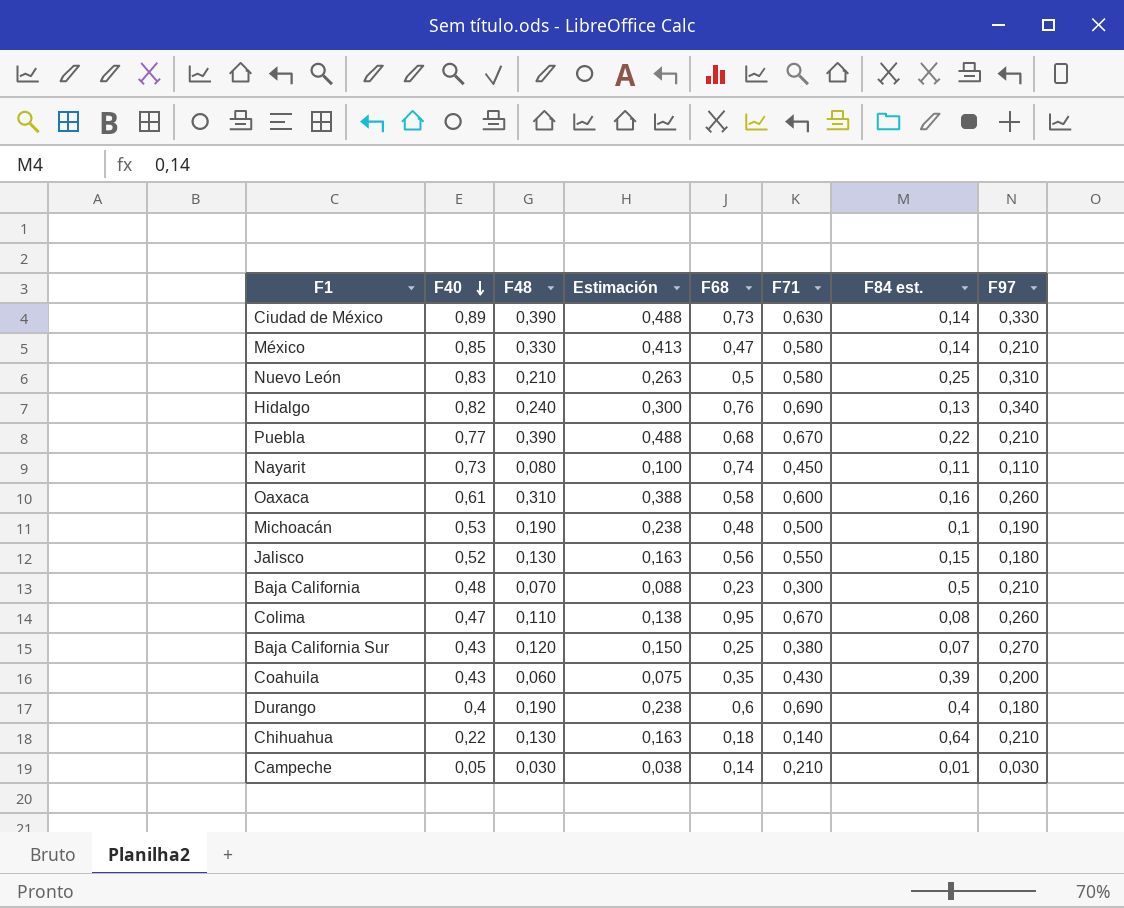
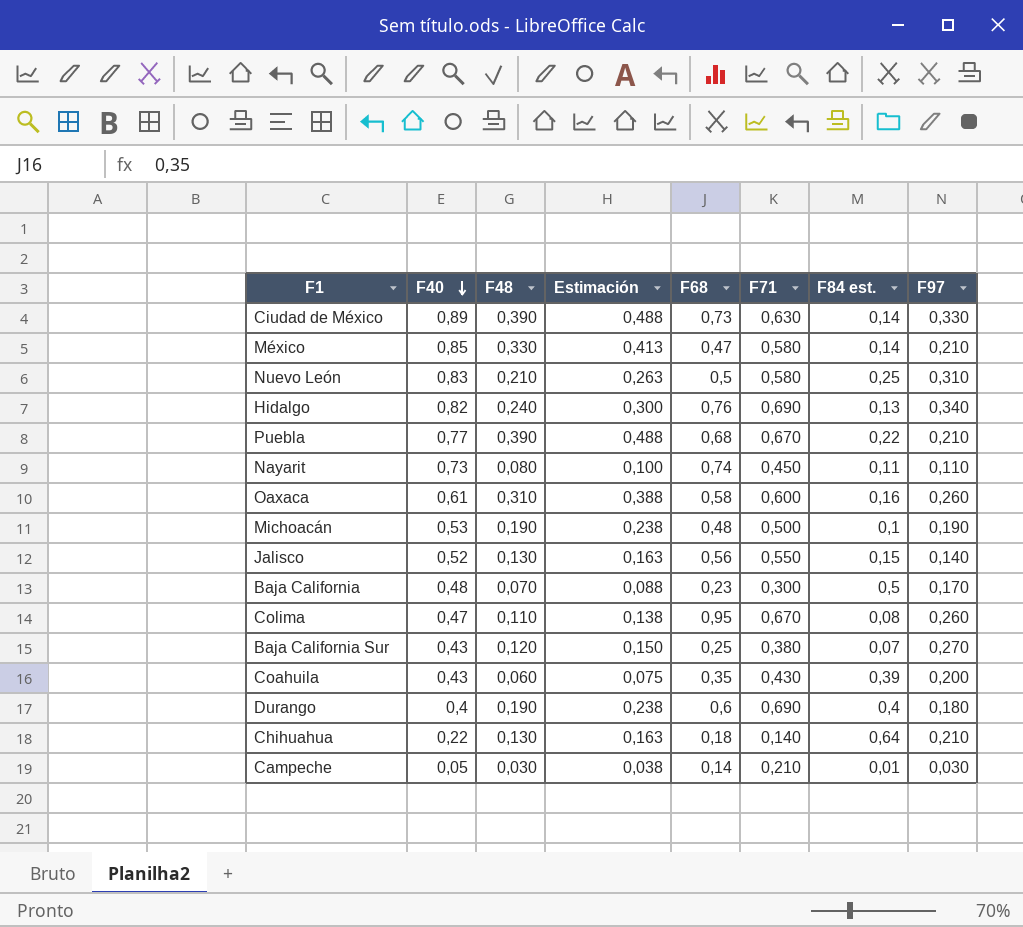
Jalisco | F97: 0,180 -> 0,140
Baja California | F97: 0,210 -> 0,170

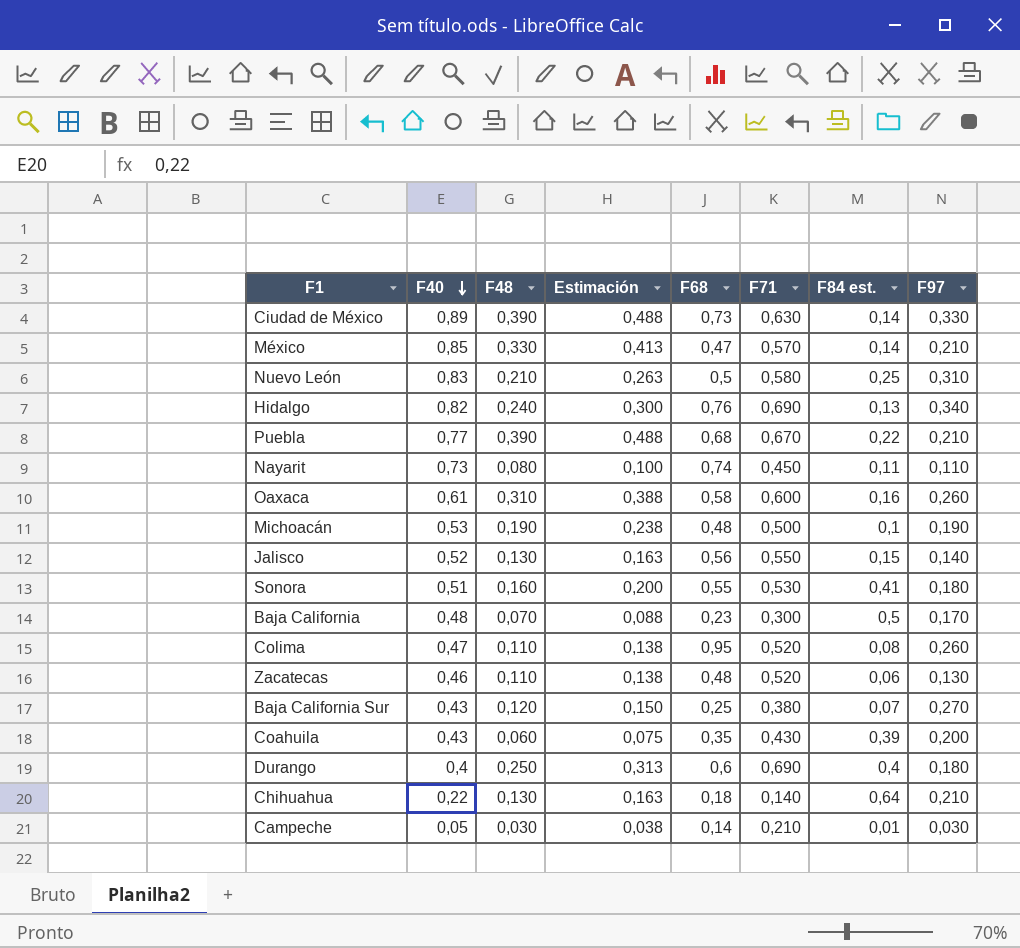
México | F71: 0,580 -> 0,570
row Sonora: none -> 0,51 | 0,160 | 0,200 | 0,55 | 0,530 | 0,41 | 0,180
Colima | F71: 0,670 -> 0,520
row Zacatecas: none -> 0,46 | 0,110 | 0,138 | 0,48 | 0,520 | 0,06 | 0,130
Durango | F48: 0,190 -> 0,250
Durango | Estimación: 0,238 -> 0,313

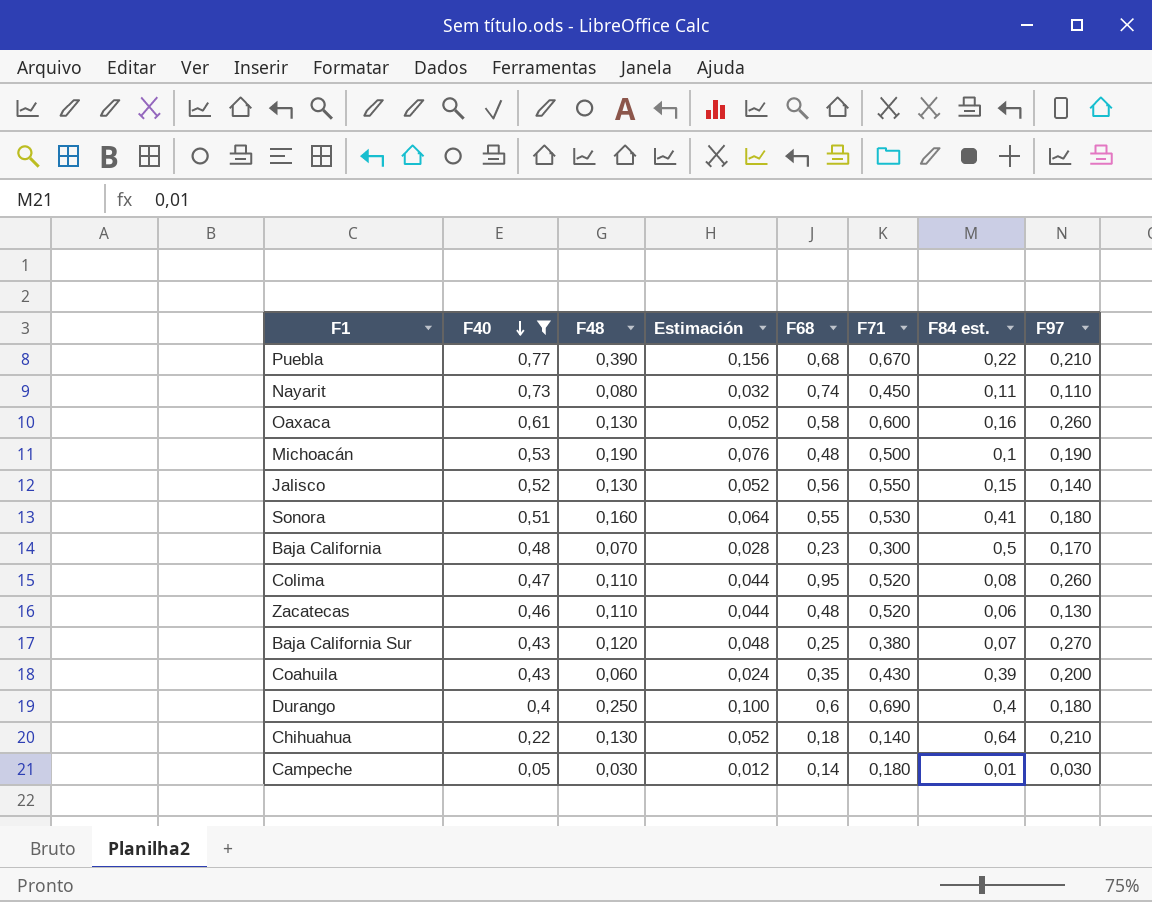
filter: none -> F40 <= 0,77
column Estimación | formula: [F48] * 1,25 -> [F48] * 0,4
Oaxaca | F48: 0,310 -> 0,130
Campeche | F71: 0,210 -> 0,180

